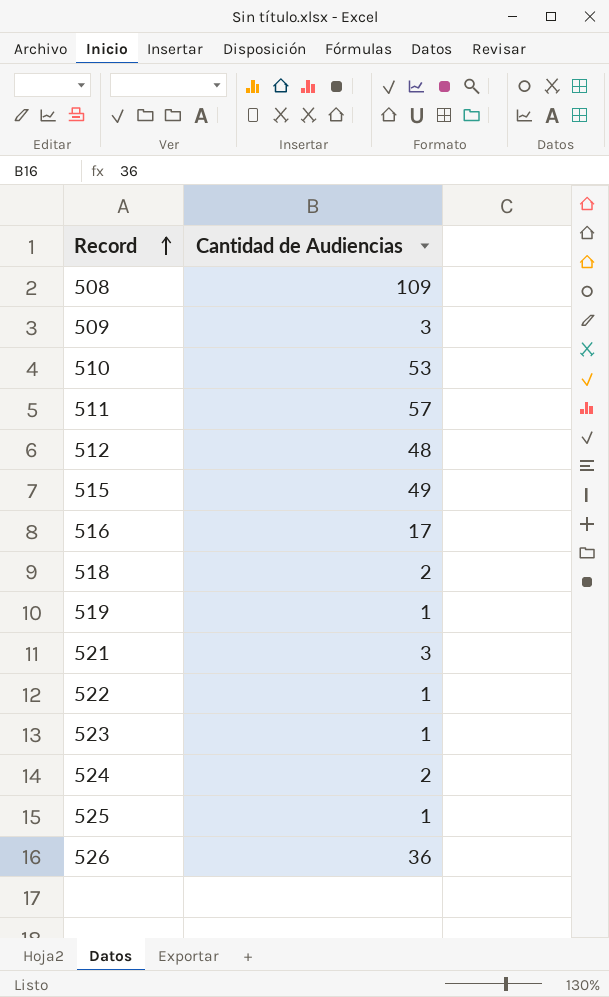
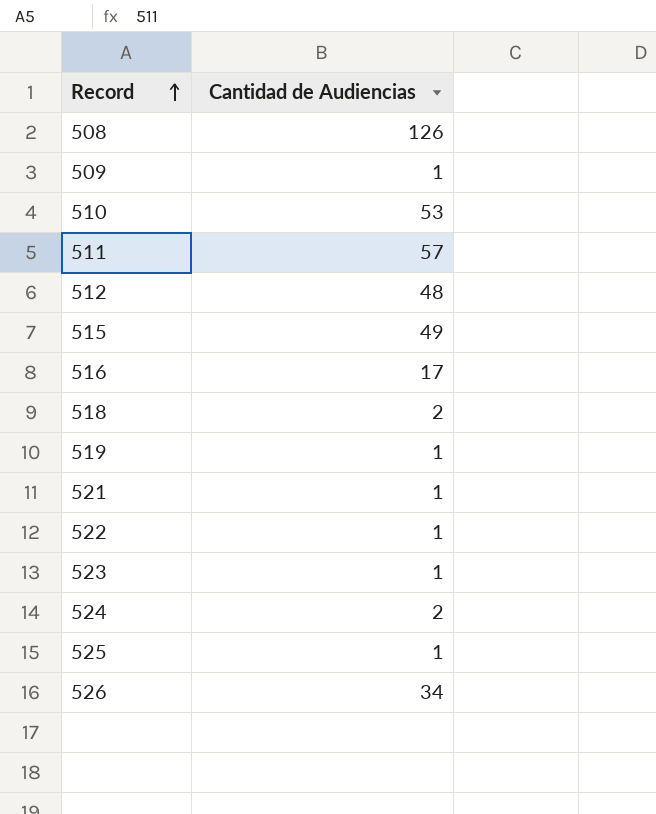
508 | Cantidad de Audiencias: 109 -> 126
509 | Cantidad de Audiencias: 3 -> 1
521 | Cantidad de Audiencias: 3 -> 1
526 | Cantidad de Audiencias: 36 -> 34

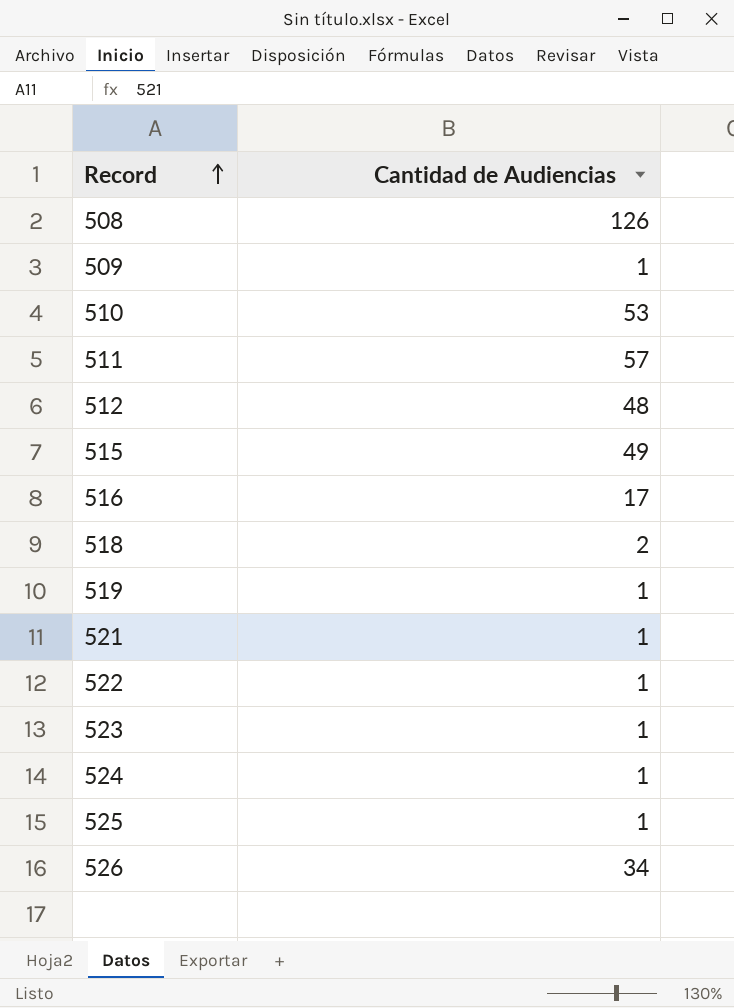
524 | Cantidad de Audiencias: 2 -> 1

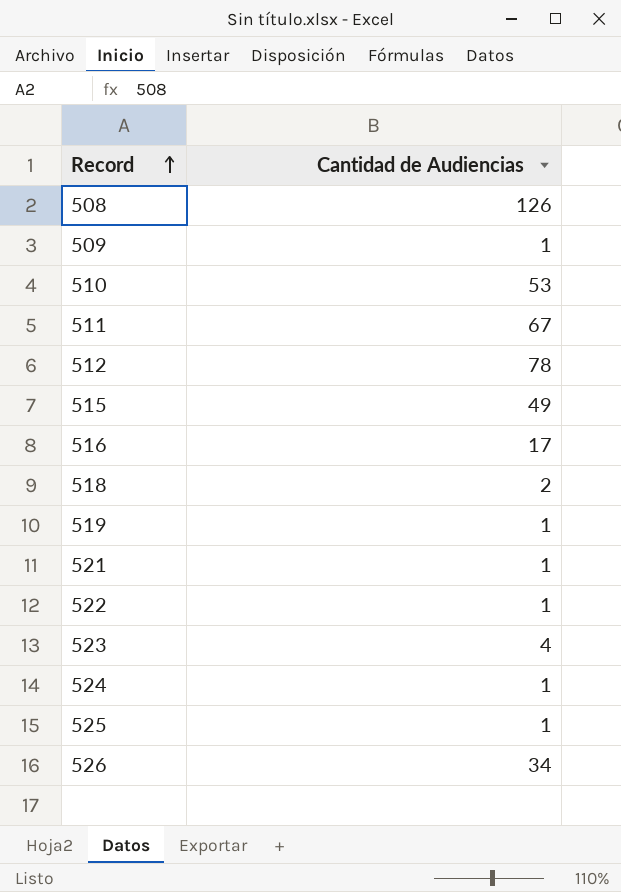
511 | Cantidad de Audiencias: 57 -> 67
512 | Cantidad de Audiencias: 48 -> 78
523 | Cantidad de Audiencias: 1 -> 4

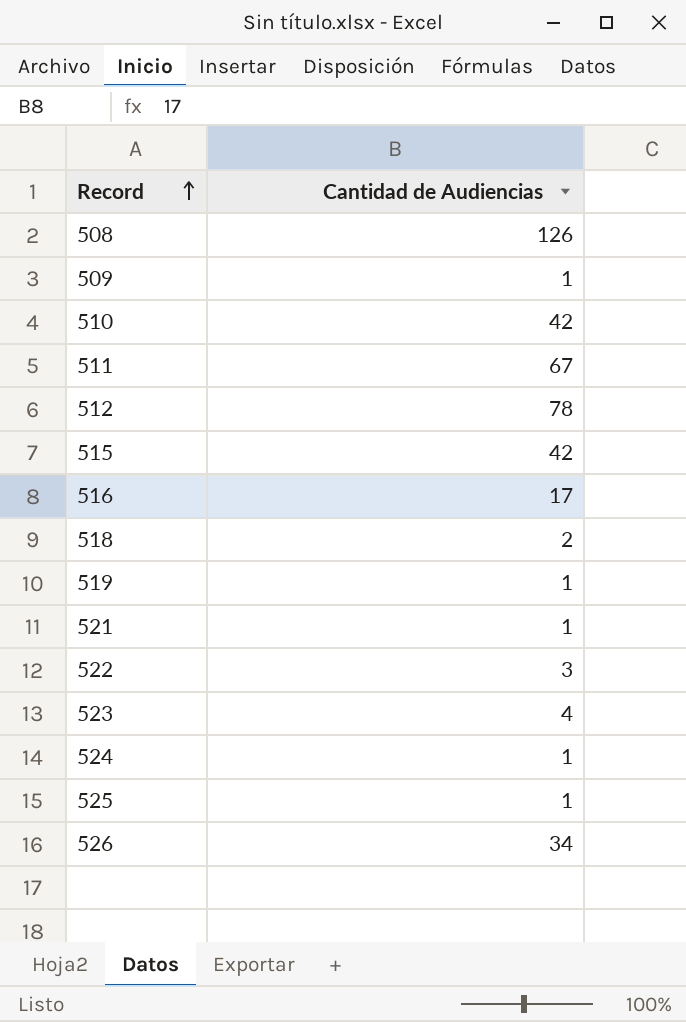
510 | Cantidad de Audiencias: 53 -> 42
515 | Cantidad de Audiencias: 49 -> 42
522 | Cantidad de Audiencias: 1 -> 3

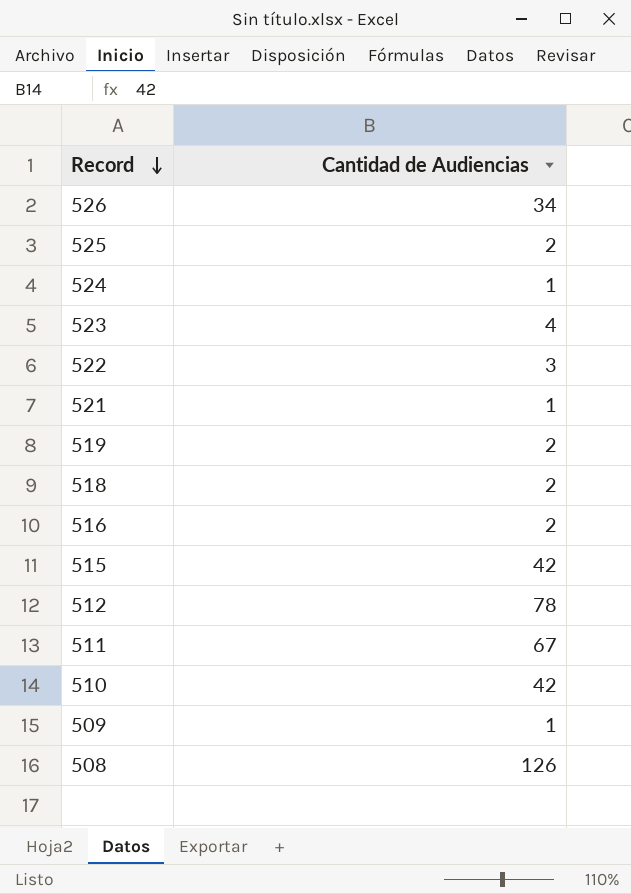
row order: Record ascending -> Record descending
525 | Cantidad de Audiencias: 1 -> 2
519 | Cantidad de Audiencias: 1 -> 2
516 | Cantidad de Audiencias: 17 -> 2

